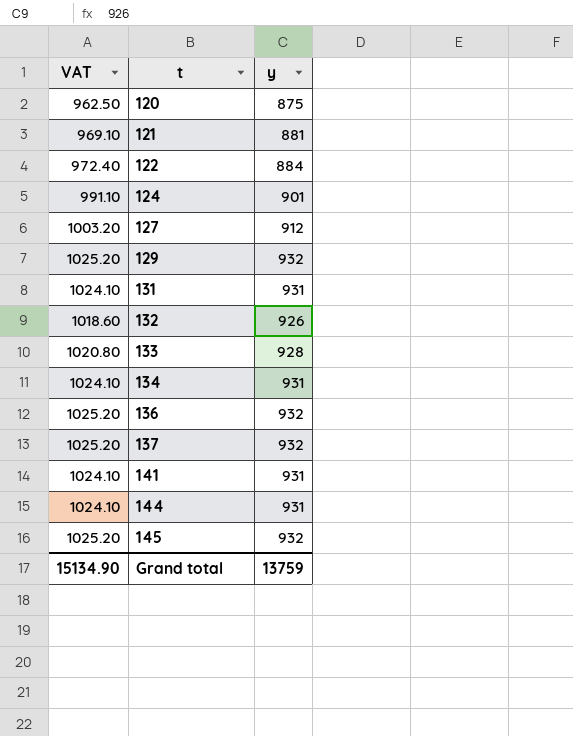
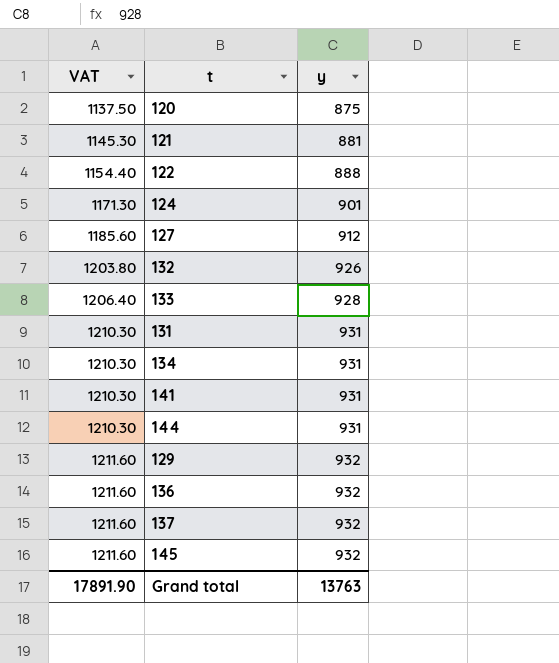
row order: t ascending -> VAT ascending
column VAT | formula: [y] * 1.1 -> [y] * 1.3
122 | y: 884 -> 888
Grand total | VAT: 15134.90 -> 17891.90
Grand total | y: 13759 -> 13763

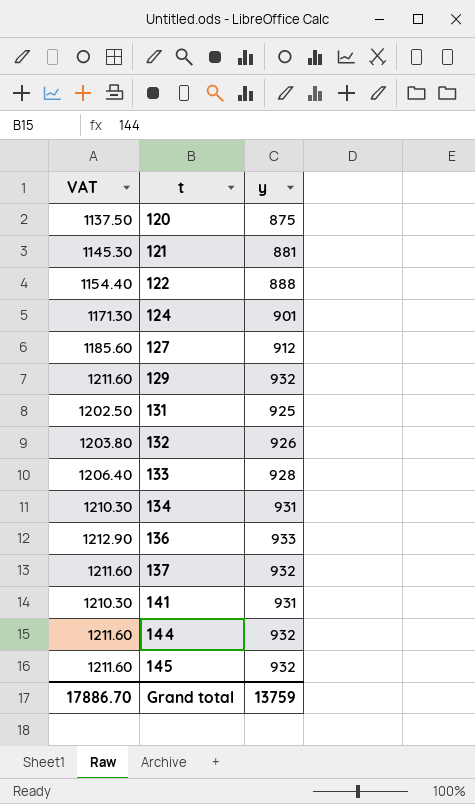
row order: VAT ascending -> t ascending
131 | VAT: 1210.30 -> 1202.50
131 | y: 931 -> 925
136 | VAT: 1211.60 -> 1212.90
136 | y: 932 -> 933
144 | VAT: 1210.30 -> 1211.60
144 | y: 931 -> 932
Grand total | VAT: 17891.90 -> 17886.70
Grand total | y: 13763 -> 13759

